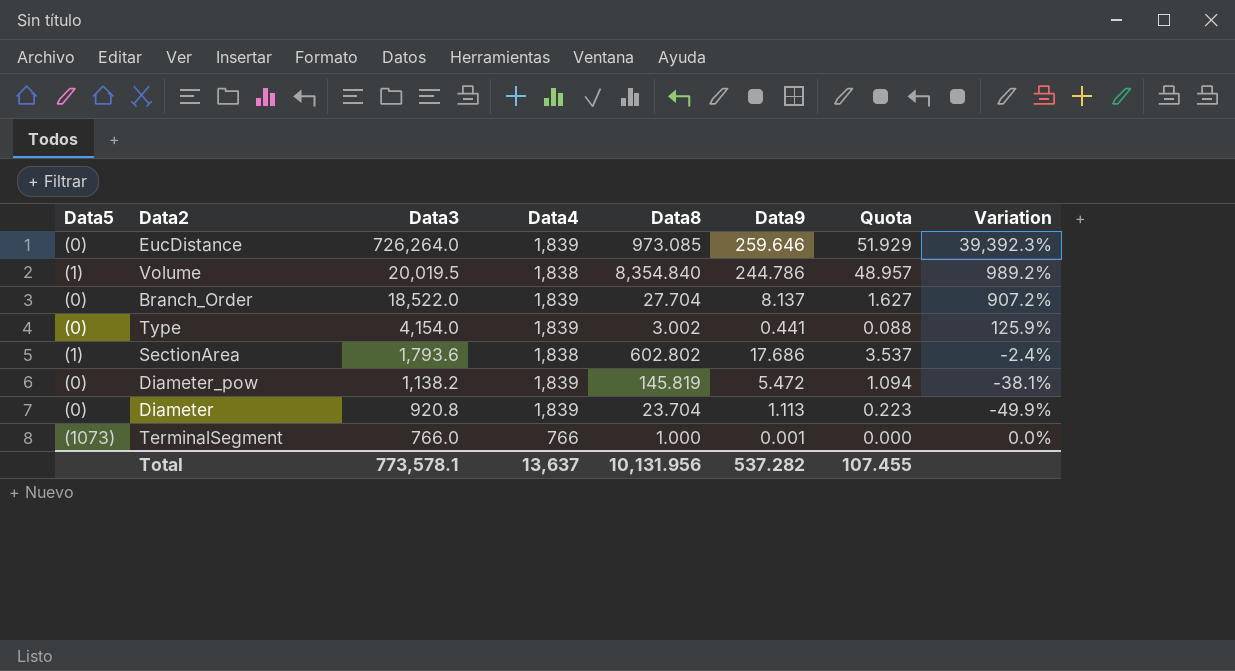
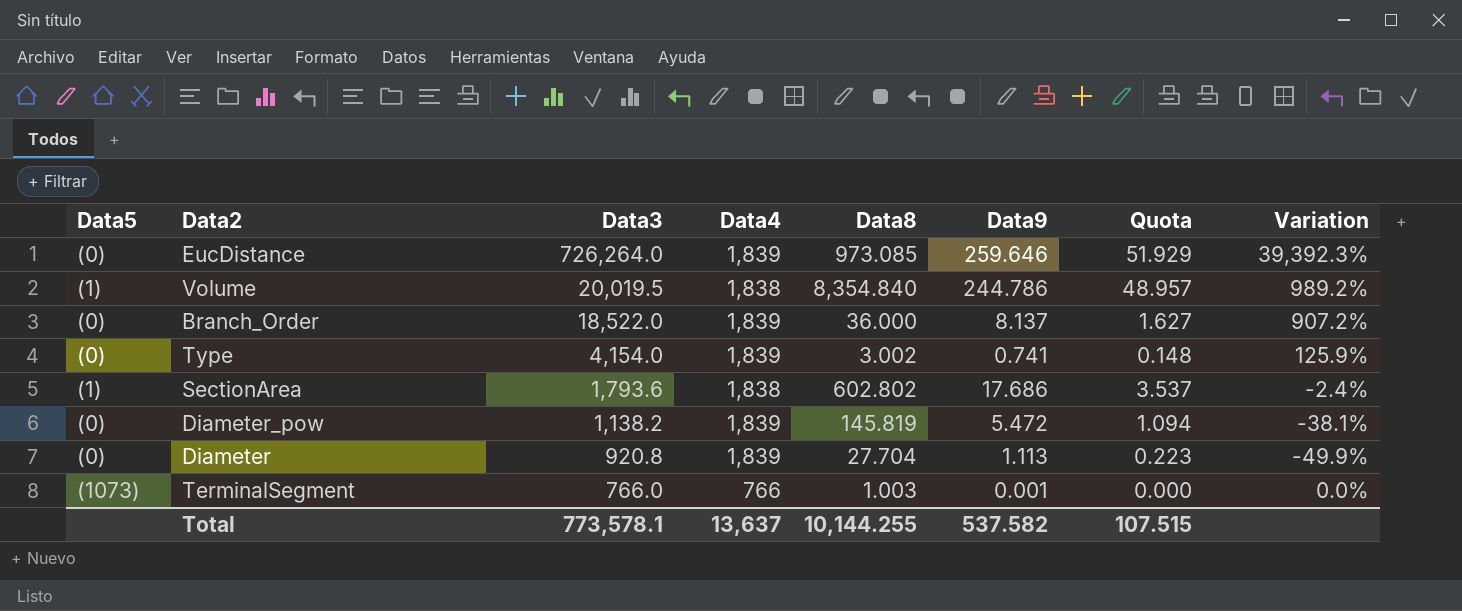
Branch_Order | Data8: 27.704 -> 36.000
Type | Data9: 0.441 -> 0.741
Type | Quota: 0.088 -> 0.148
Diameter | Data8: 23.704 -> 27.704
TerminalSegment | Data8: 1.000 -> 1.003
Total | Data8: 10,131.956 -> 10,144.255
Total | Data9: 537.282 -> 537.582
Total | Quota: 107.455 -> 107.515

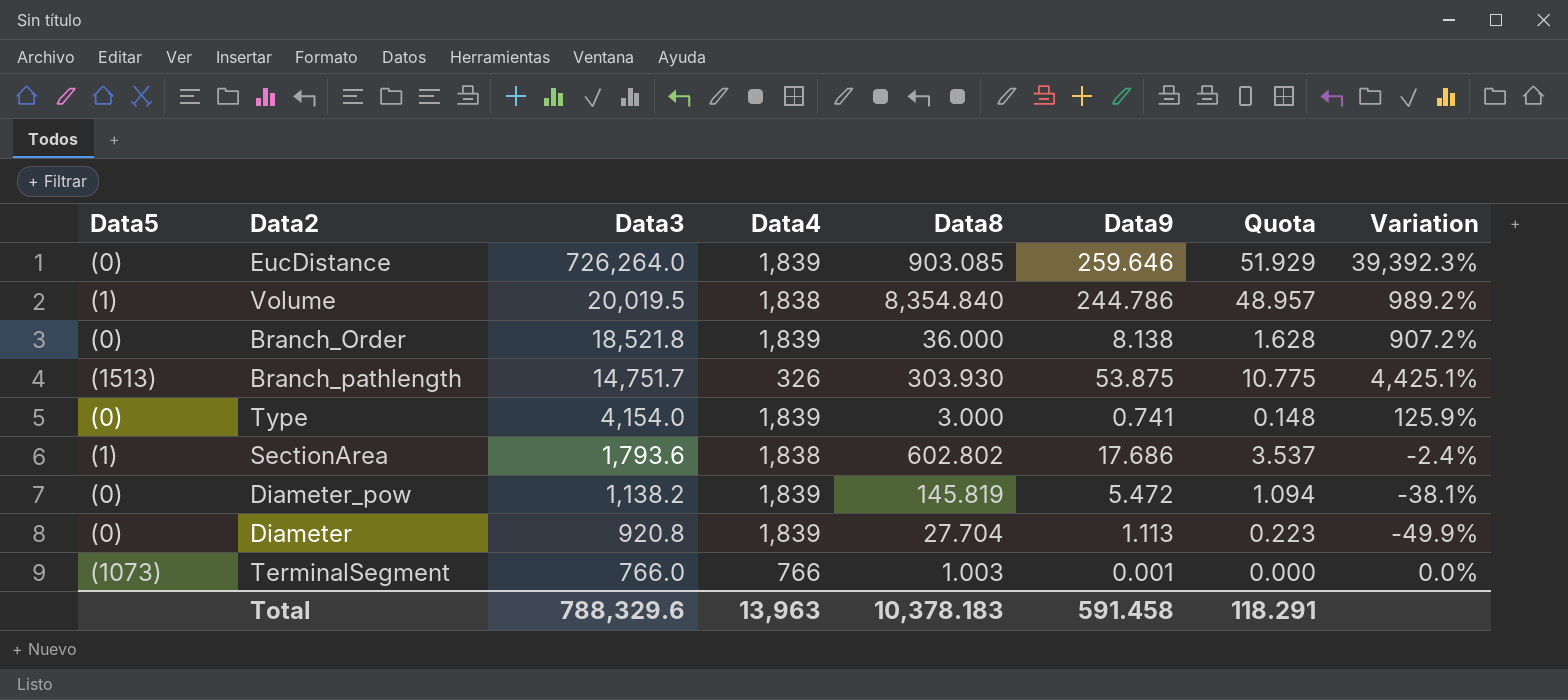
EucDistance | Data8: 973.085 -> 903.085
Branch_Order | Data3: 18,522.0 -> 18,521.8
Branch_Order | Data9: 8.137 -> 8.138
Branch_Order | Quota: 1.627 -> 1.628
row Branch_pathlength: none -> (1513) | 14,751.7 | 326 | 303.930 | 53.875 | 10.775 | 4,425.1%
Type | Data8: 3.002 -> 3.000
Total | Data3: 773,578.1 -> 788,329.6
Total | Data4: 13,637 -> 13,963
Total | Data8: 10,144.255 -> 10,378.183
Total | Data9: 537.582 -> 591.458
Total | Quota: 107.515 -> 118.291

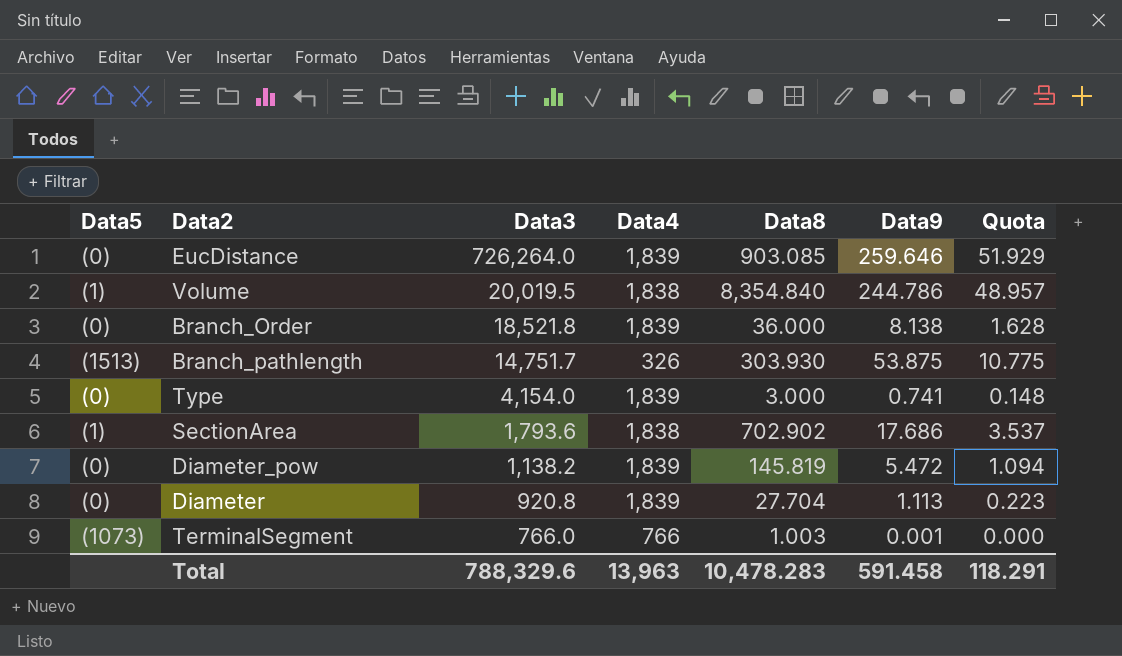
column Variation | formula: ([Data3] - [Data4]) / [Data4] -> none
SectionArea | Data8: 602.802 -> 702.902
Total | Data8: 10,378.183 -> 10,478.283

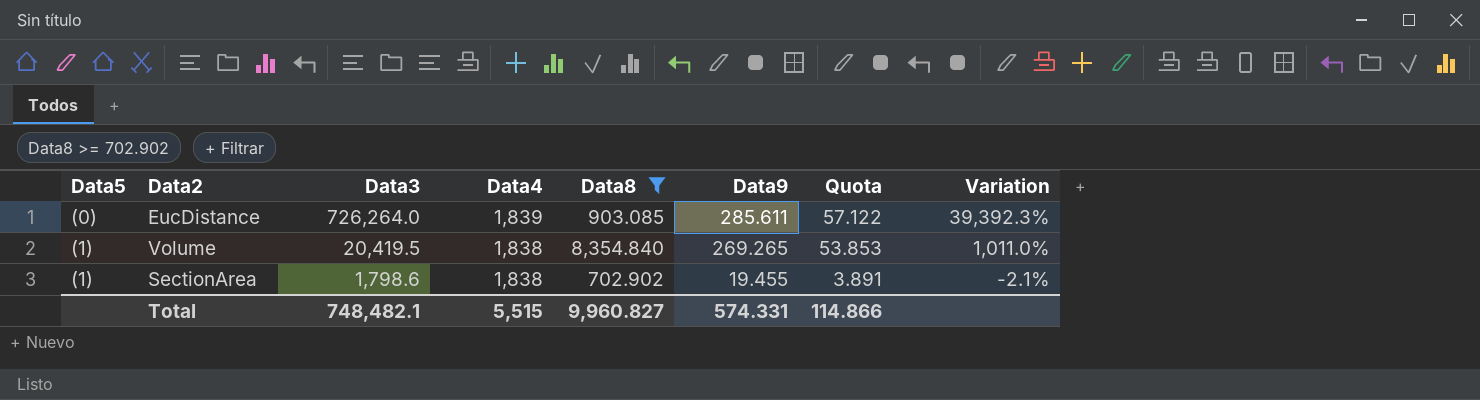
filter: none -> Data8 >= 702.902
column Variation | formula: none -> ([Data3] - [Data4]) / [Data4]
EucDistance | Data9: 259.646 -> 285.611
EucDistance | Quota: 51.929 -> 57.122
Volume | Data3: 20,019.5 -> 20,419.5
Volume | Data9: 244.786 -> 269.265
Volume | Quota: 48.957 -> 53.853
SectionArea | Data3: 1,793.6 -> 1,798.6
SectionArea | Data9: 17.686 -> 19.455
SectionArea | Quota: 3.537 -> 3.891
Total | Data3: 788,329.6 -> 748,482.1
Total | Data4: 13,963 -> 5,515
Total | Data8: 10,478.283 -> 9,960.827
Total | Data9: 591.458 -> 574.331
Total | Quota: 118.291 -> 114.866

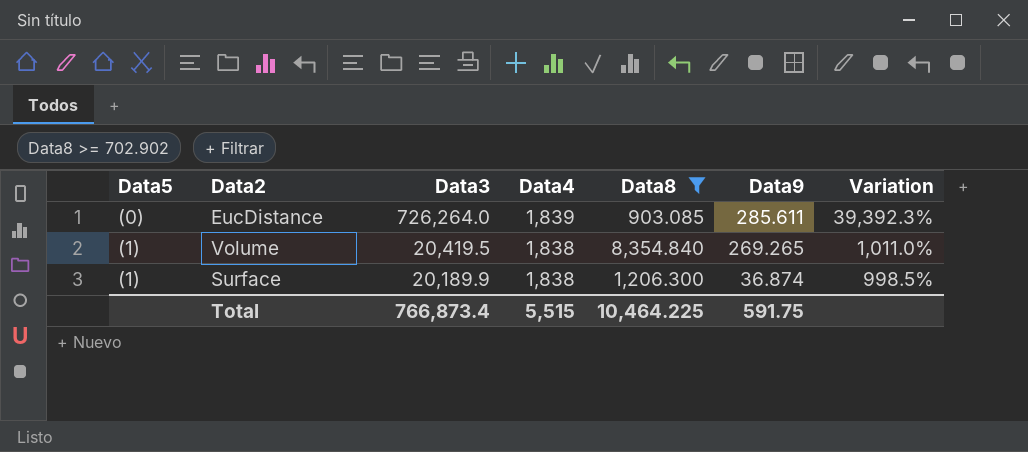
column Quota | formula: [Data9] * 0.2 -> none
row SectionArea: (1) | 1,798.6 | 1,838 | 702.902 | 19.455 | 3.891 | -2.1% -> none
row Surface: none -> (1) | 20,189.9 | 1,838 | 1,206.300 | 36.874 | 998.5%
Total | Data3: 748,482.1 -> 766,873.4
Total | Data8: 9,960.827 -> 10,464.225
Total | Data9: 574.331 -> 591.75

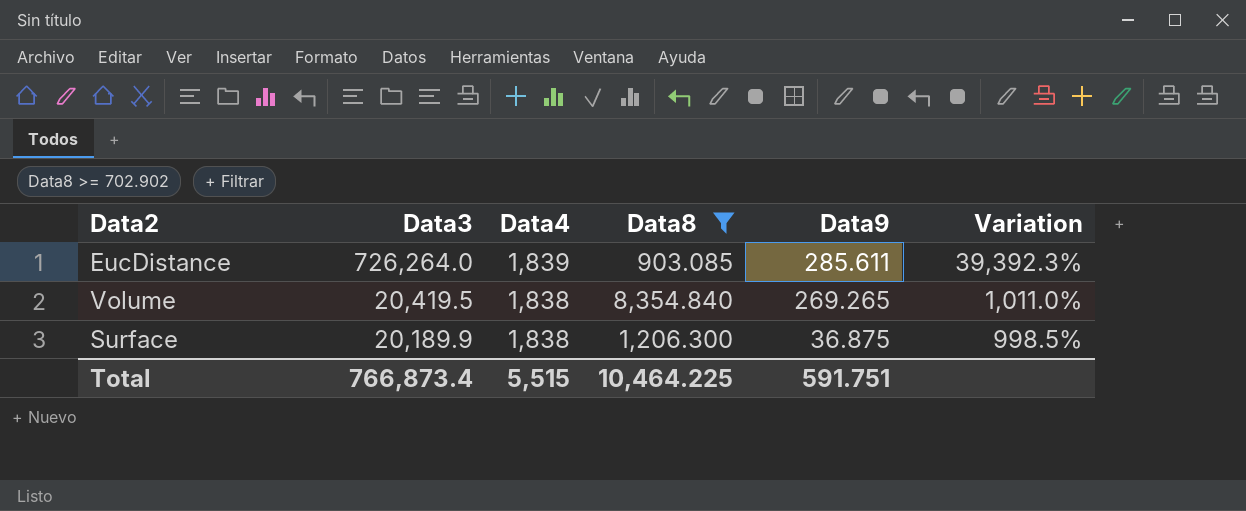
column Data5 | position: 1 -> none
Surface | Data9: 36.874 -> 36.875
Total | Data9: 591.75 -> 591.751

